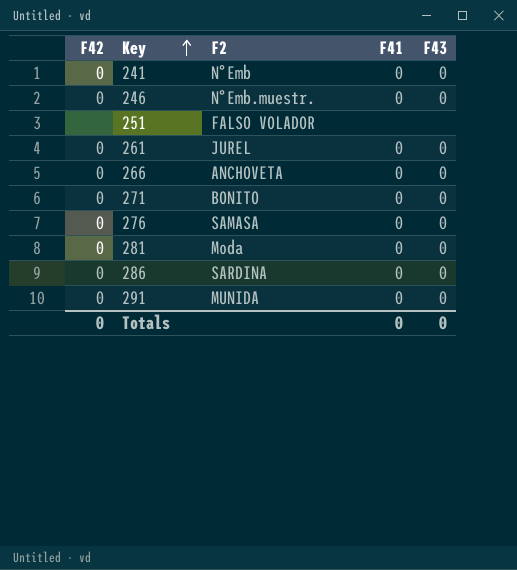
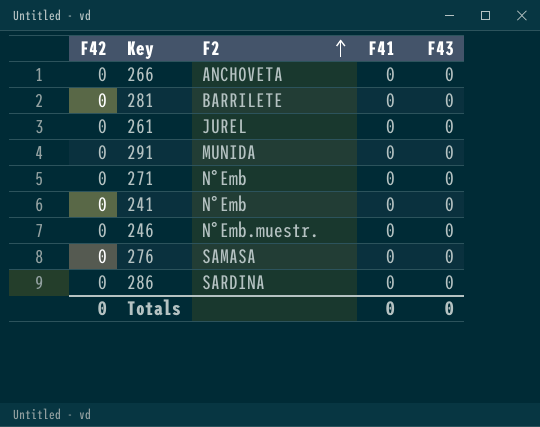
row order: Key ascending -> F2 ascending
row 251: none | FALSO VOLADOR | none | none -> none
281 | F2: Moda -> BARRILETE
271 | F2: BONITO -> N°Emb

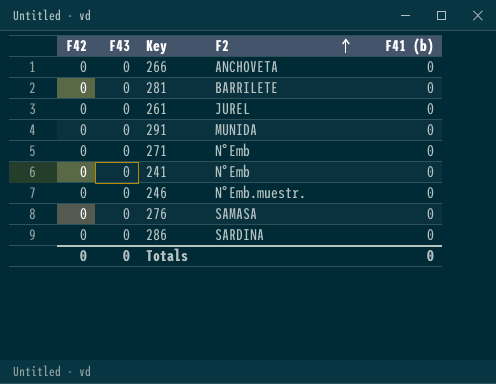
column F43 | position: 5 -> 2
column name: F41 -> F41 (b)

